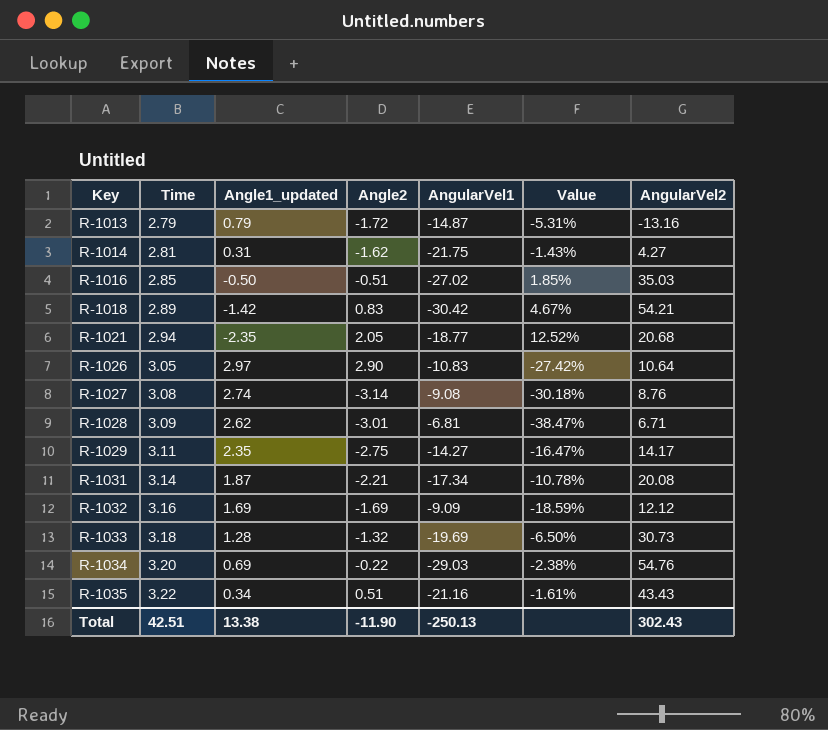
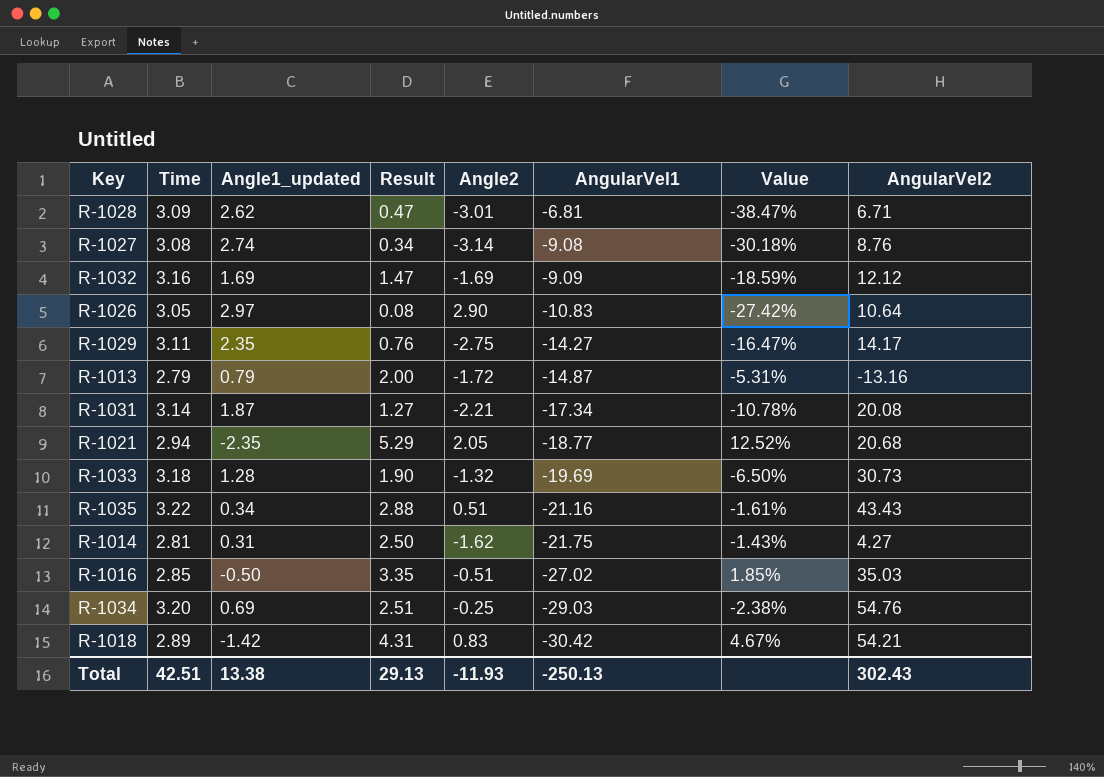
row order: Key ascending -> AngularVel1 descending
column Result | formula: none -> [Time] - [Angle1_updated]
R-1034 | Angle2: -0.22 -> -0.25
Total | Angle2: -11.90 -> -11.93

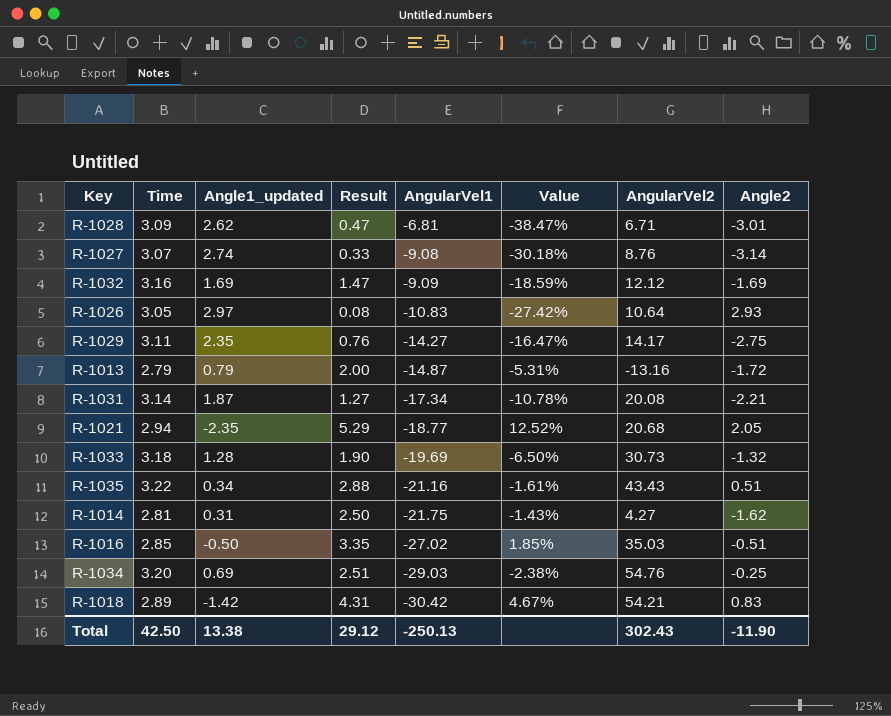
column Angle2 | position: 5 -> 8
R-1027 | Time: 3.08 -> 3.07
R-1027 | Result: 0.34 -> 0.33
R-1026 | Angle2: 2.90 -> 2.93
Total | Time: 42.51 -> 42.50
Total | Result: 29.13 -> 29.12
Total | Angle2: -11.93 -> -11.90

